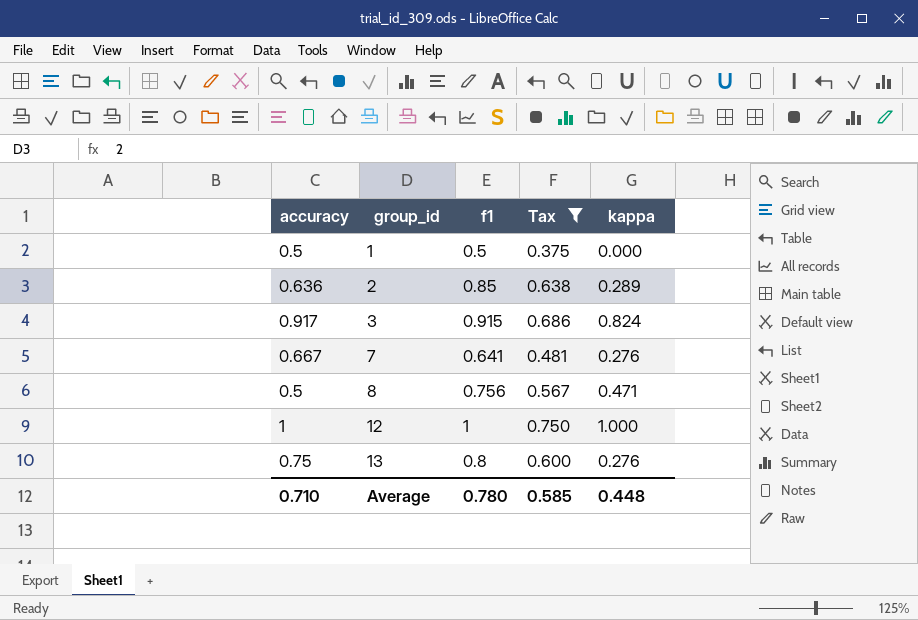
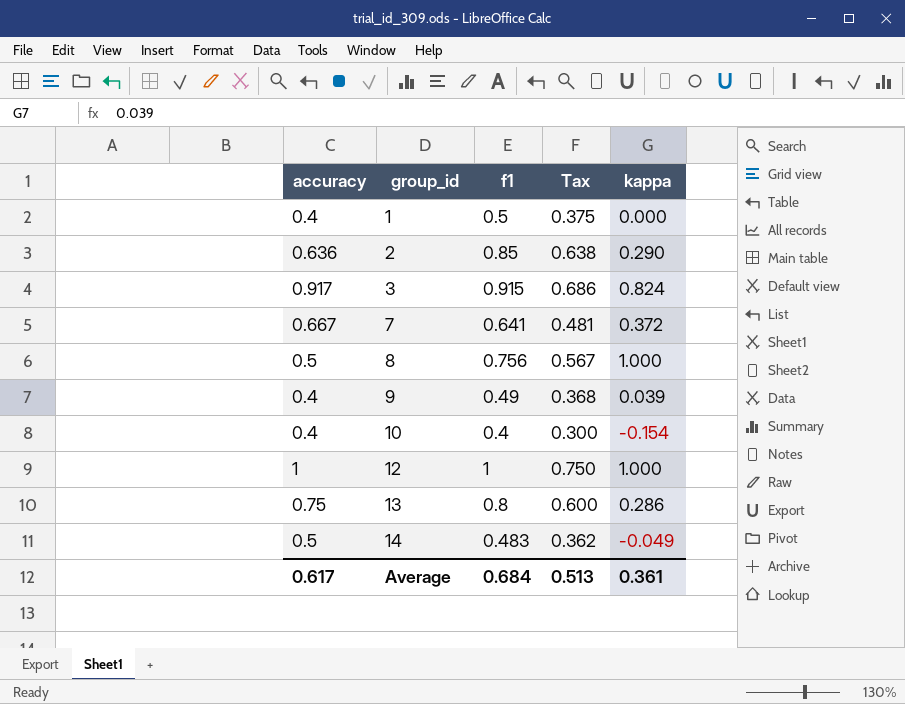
filter: Tax >= 0.375 -> none
1 | accuracy: 0.5 -> 0.4
2 | kappa: 0.289 -> 0.290
7 | kappa: 0.276 -> 0.372
8 | kappa: 0.471 -> 1.000
13 | kappa: 0.276 -> 0.286
Average | accuracy: 0.710 -> 0.617
Average | f1: 0.780 -> 0.684
Average | Tax: 0.585 -> 0.513
Average | kappa: 0.448 -> 0.361

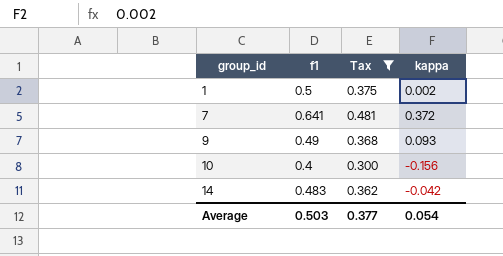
filter: none -> Tax <= 0.481
column accuracy | position: 1 -> none
1 | kappa: 0.000 -> 0.002
9 | kappa: 0.039 -> 0.093
10 | kappa: -0.154 -> -0.156
14 | kappa: -0.049 -> -0.042
Average | f1: 0.684 -> 0.503
Average | Tax: 0.513 -> 0.377
Average | kappa: 0.361 -> 0.054

